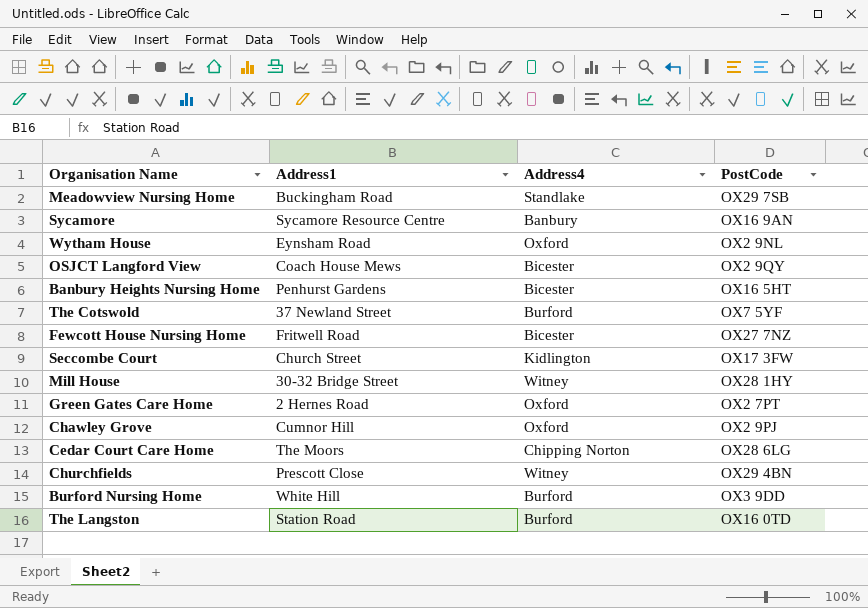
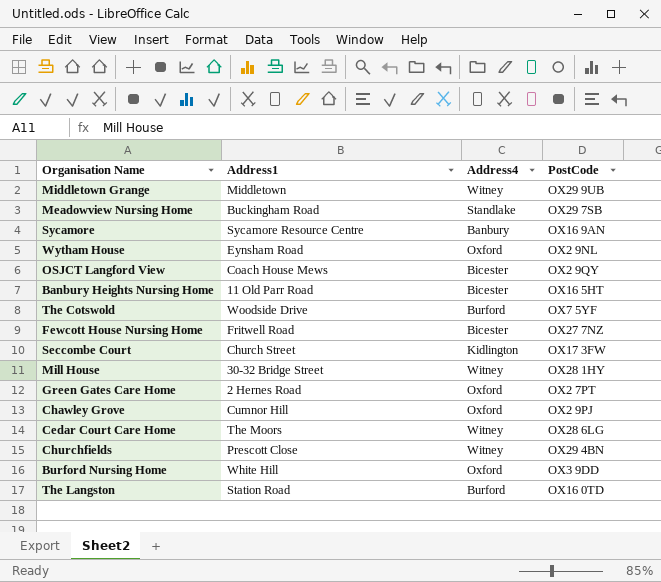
row Middletown Grange: none -> Middletown | Witney | OX29 9UB
Banbury Heights Nursing Home | Address1: Penhurst Gardens -> 11 Old Parr Road
The Cotswold | Address1: 37 Newland Street -> Woodside Drive
Cedar Court Care Home | Address4: Chipping Norton -> Witney
Burford Nursing Home | Address4: Burford -> Oxford

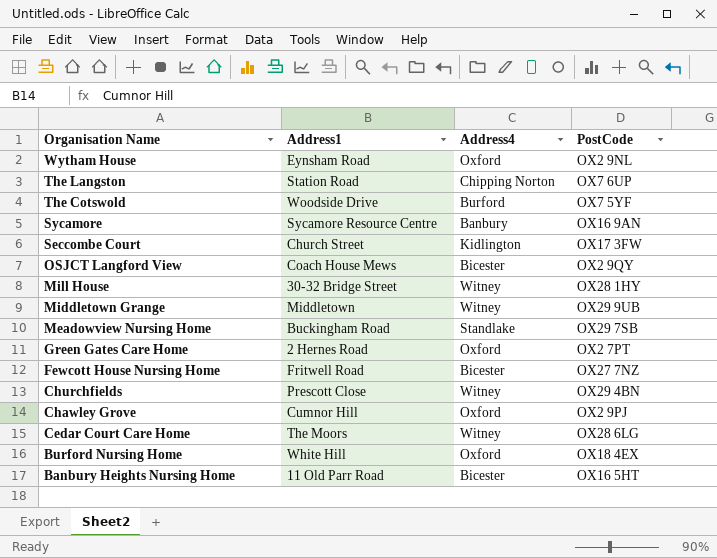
row order: none -> Organisation Name descending
The Langston | Address4: Burford -> Chipping Norton
The Langston | PostCode: OX16 0TD -> OX7 6UP
Burford Nursing Home | PostCode: OX3 9DD -> OX18 4EX

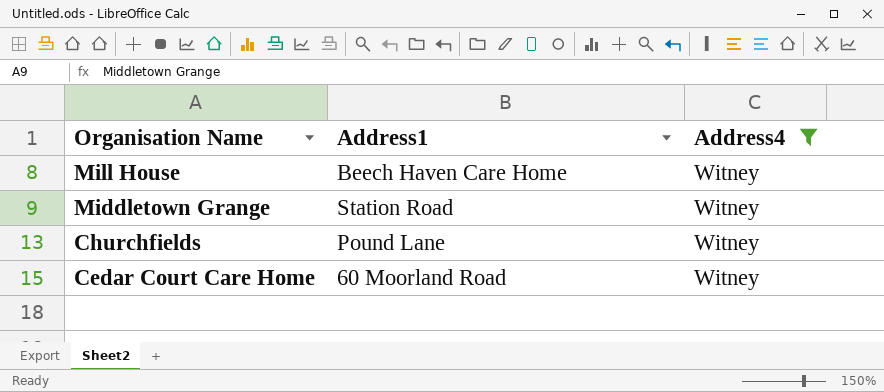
filter: none -> Address4 = Witney
column PostCode | position: 4 -> none
Mill House | Address1: 30-32 Bridge Street -> Beech Haven Care Home
Middletown Grange | Address1: Middletown -> Station Road
Churchfields | Address1: Prescott Close -> Pound Lane
Cedar Court Care Home | Address1: The Moors -> 60 Moorland Road

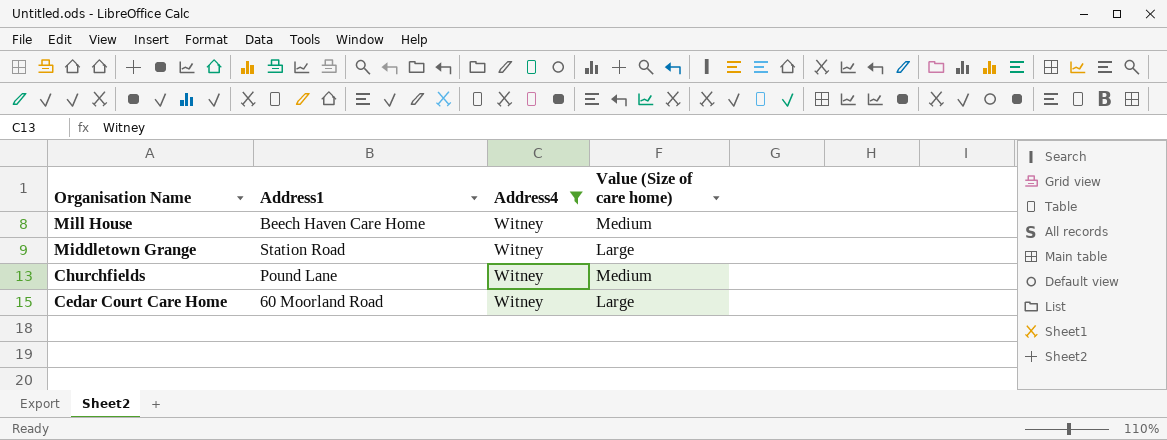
column Value (Size of care home) | position: none -> 4

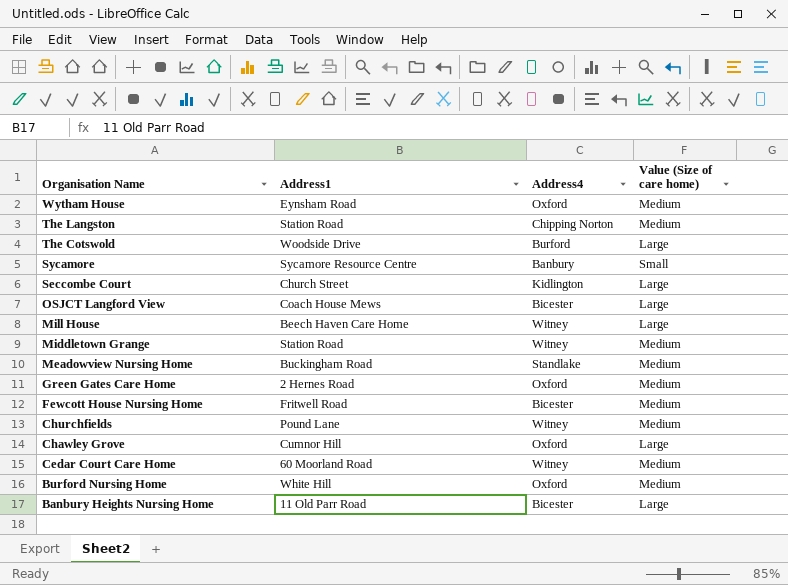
filter: Address4 = Witney -> none
Mill House | Value (Size of care home): Medium -> Large
Middletown Grange | Value (Size of care home): Large -> Medium
Cedar Court Care Home | Value (Size of care home): Large -> Medium

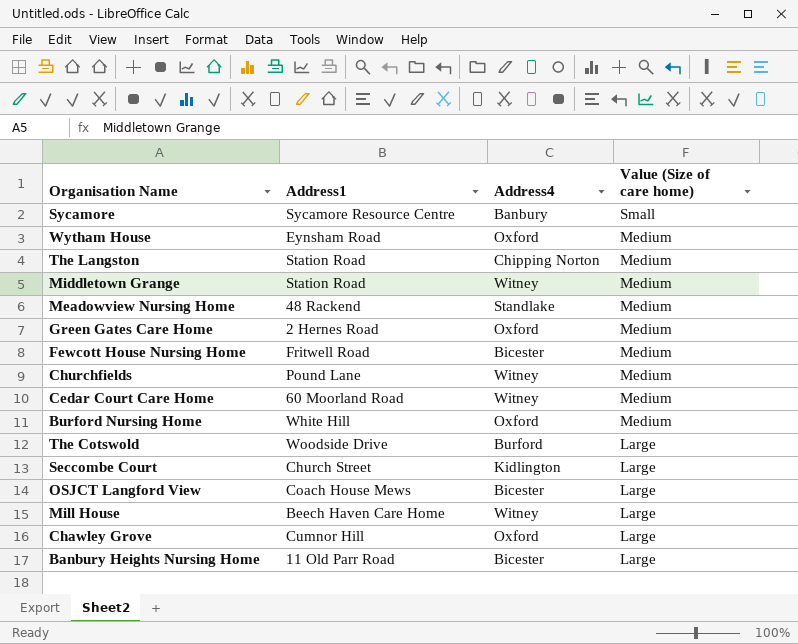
row order: Organisation Name descending -> Value (Size of care home) descending
Meadowview Nursing Home | Address1: Buckingham Road -> 48 Rackend

